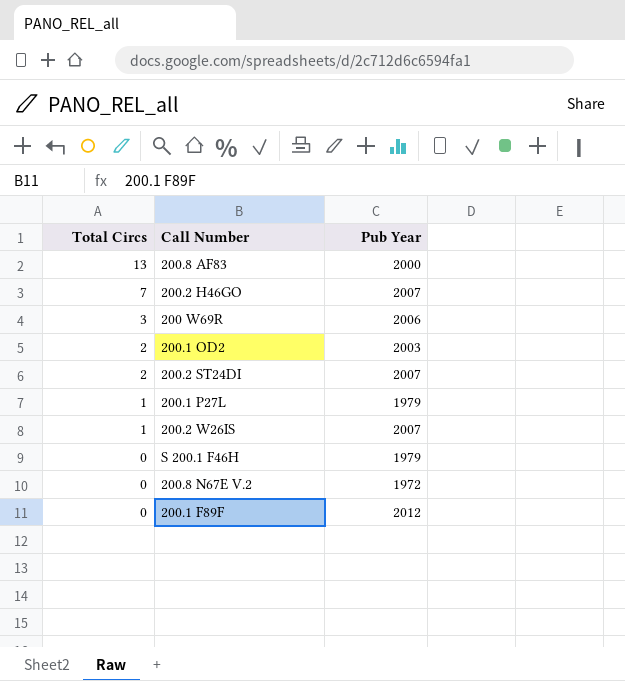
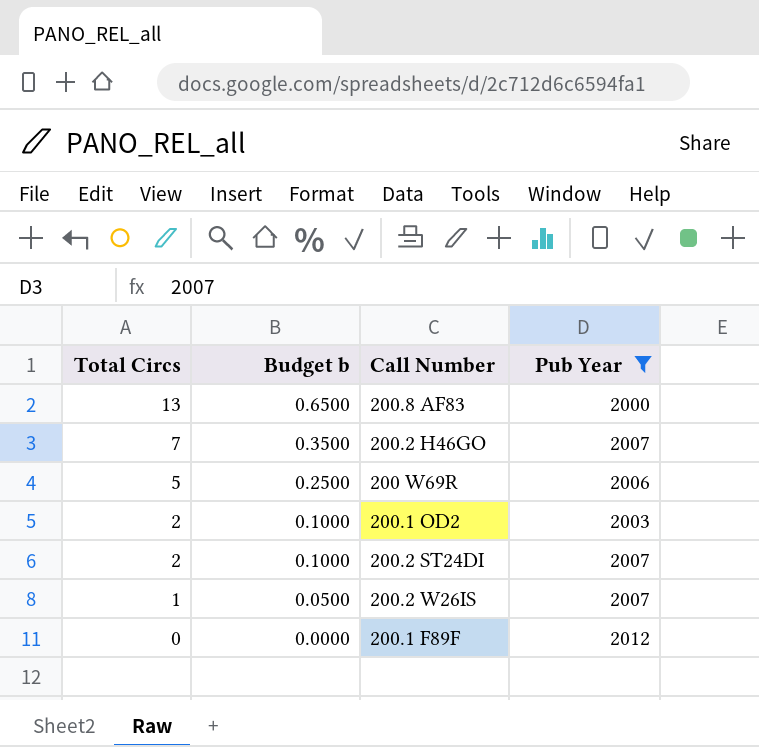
filter: none -> Pub Year >= 2000
column Budget b | formula: none -> [Total Circs] * 0.05
200 W69R | Total Circs: 3 -> 5

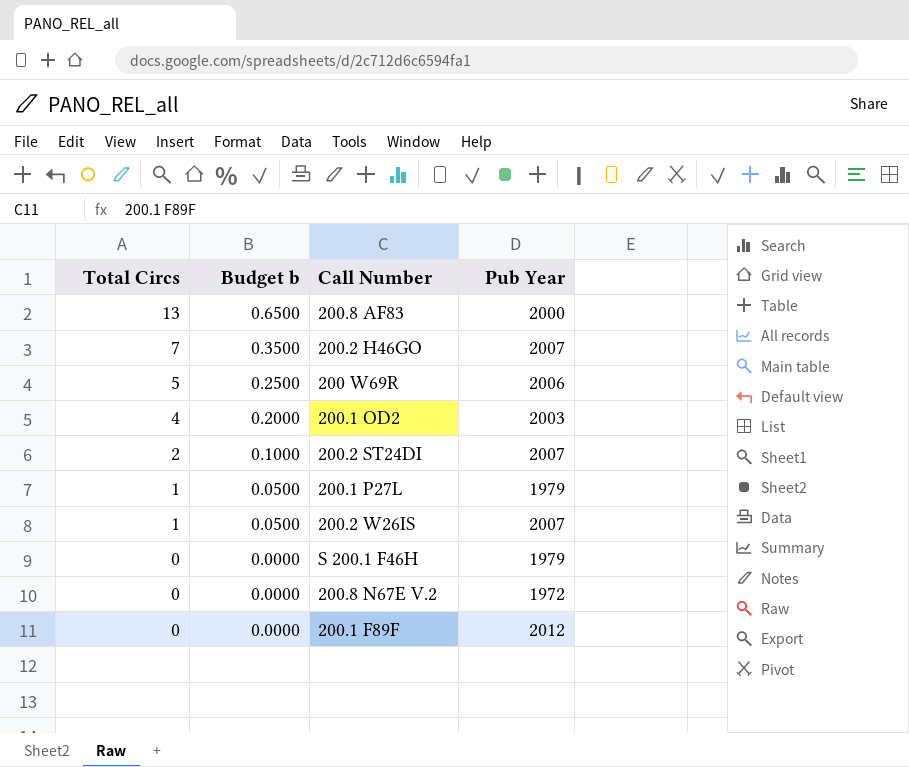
filter: Pub Year >= 2000 -> none
200.1 OD2 | Total Circs: 2 -> 4
200.1 OD2 | Budget b: 0.1000 -> 0.2000

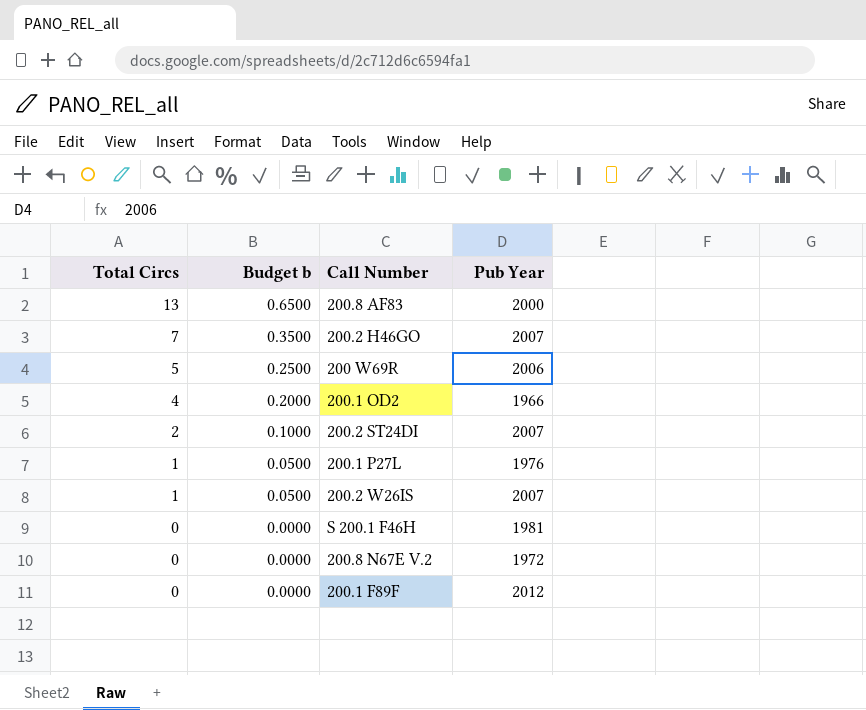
200.1 OD2 | Pub Year: 2003 -> 1966
200.1 P27L | Pub Year: 1979 -> 1976
S 200.1 F46H | Pub Year: 1979 -> 1981

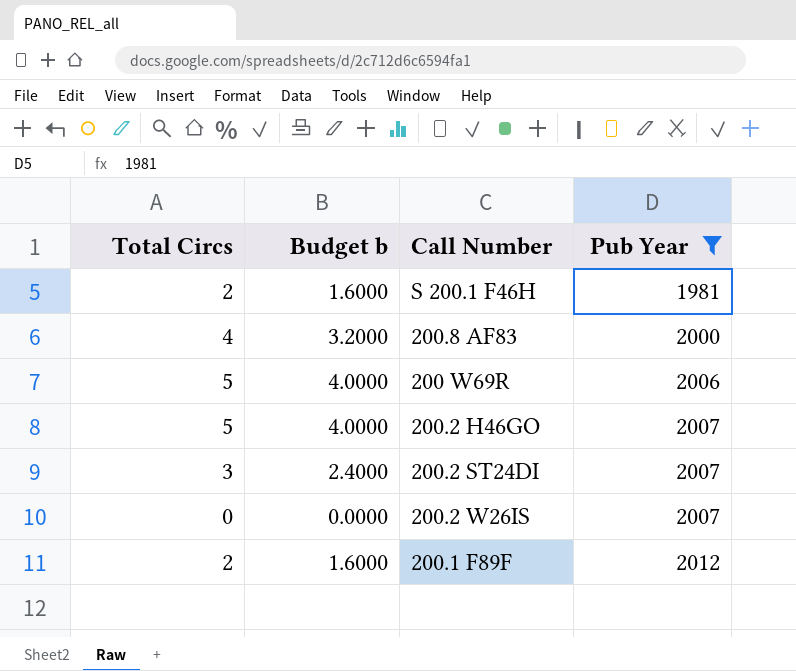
filter: none -> Pub Year >= 1981
row order: Total Circs descending -> Pub Year ascending
column Budget b | formula: [Total Circs] * 0.05 -> [Total Circs] * 0.8
S 200.1 F46H | Total Circs: 0 -> 2
200.8 AF83 | Total Circs: 13 -> 4
200.2 H46GO | Total Circs: 7 -> 5
200.2 ST24DI | Total Circs: 2 -> 3
200.2 W26IS | Total Circs: 1 -> 0
200.1 F89F | Total Circs: 0 -> 2

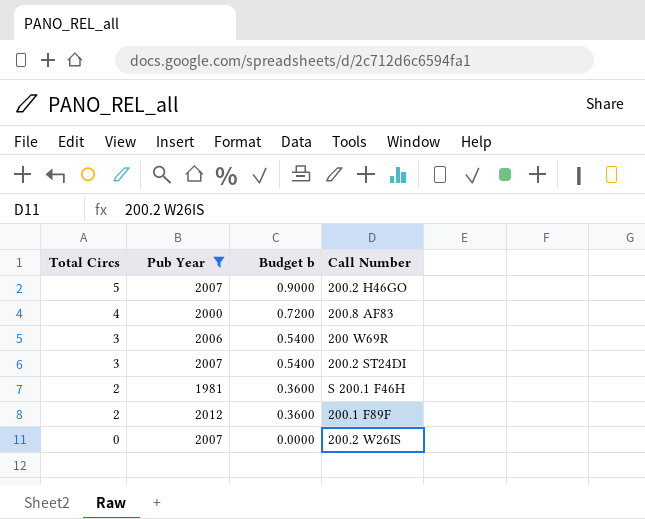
row order: Pub Year ascending -> Total Circs descending
column Pub Year | position: 4 -> 2
column Budget b | formula: [Total Circs] * 0.8 -> [Total Circs] * 0.18
200 W69R | Total Circs: 5 -> 3

